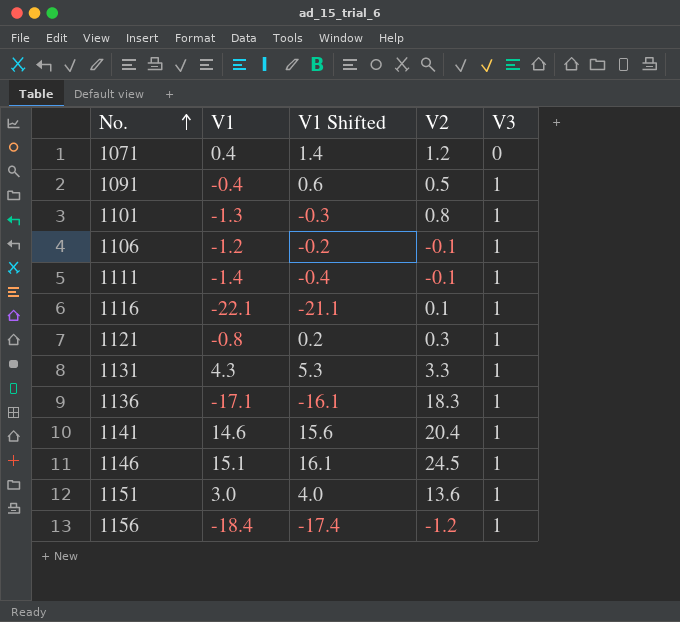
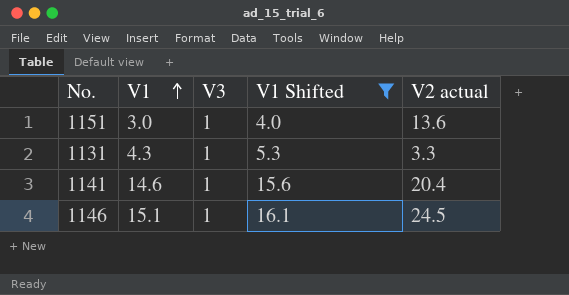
filter: none -> V1 Shifted >= 4.0
row order: No. ascending -> V1 ascending
column V3 | position: 5 -> 3
column name: V2 -> V2 actual

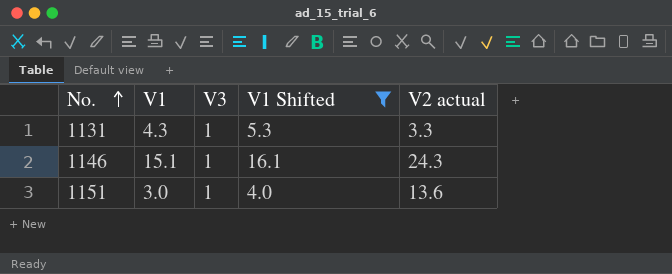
row order: V1 ascending -> No. ascending
row 1141: 14.6 | 1 | 15.6 | 20.4 -> none
1146 | V2 actual: 24.5 -> 24.3

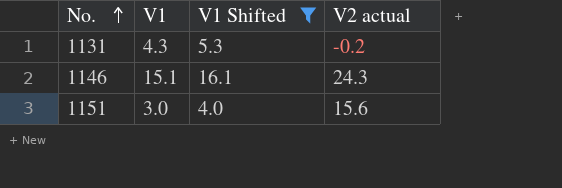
column V3 | position: 3 -> none
1131 | V2 actual: 3.3 -> -0.2
1151 | V2 actual: 13.6 -> 15.6

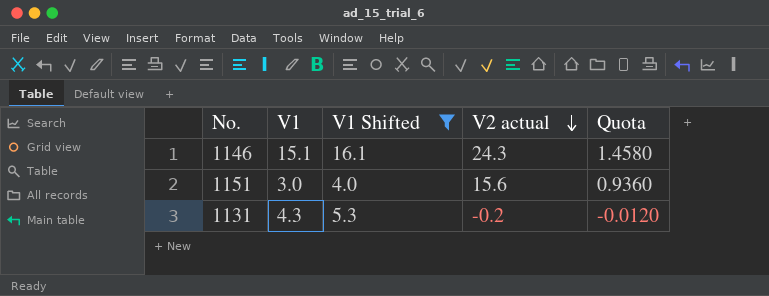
row order: No. ascending -> V2 actual descending
column Quota | formula: none -> [V2 actual] * 0.06

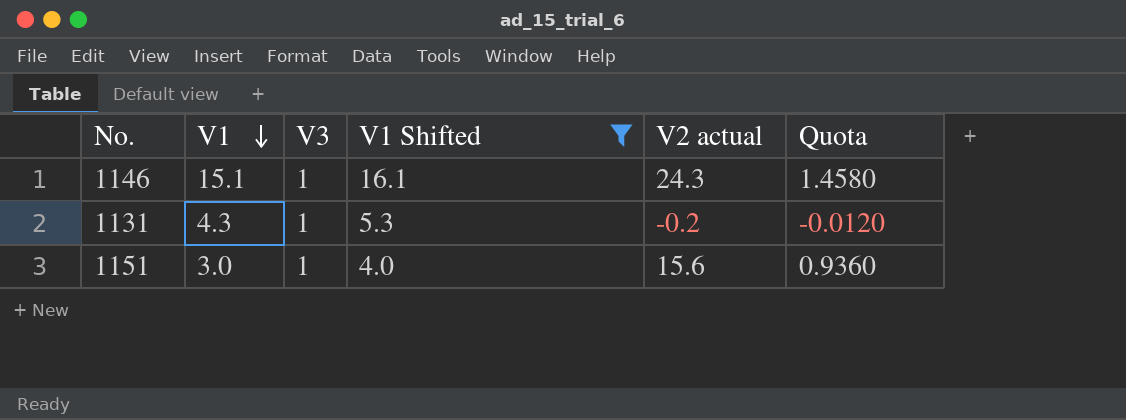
row order: V2 actual descending -> V1 descending
column V3 | position: none -> 3

